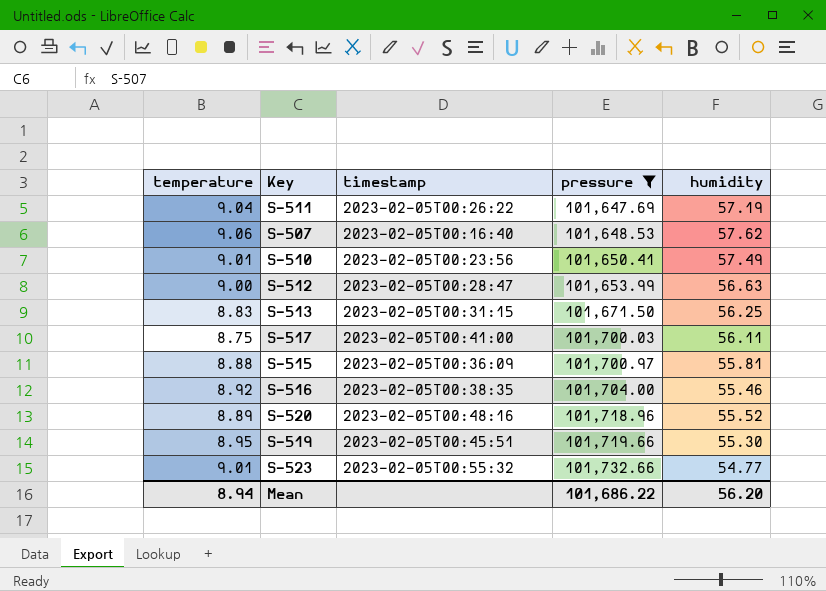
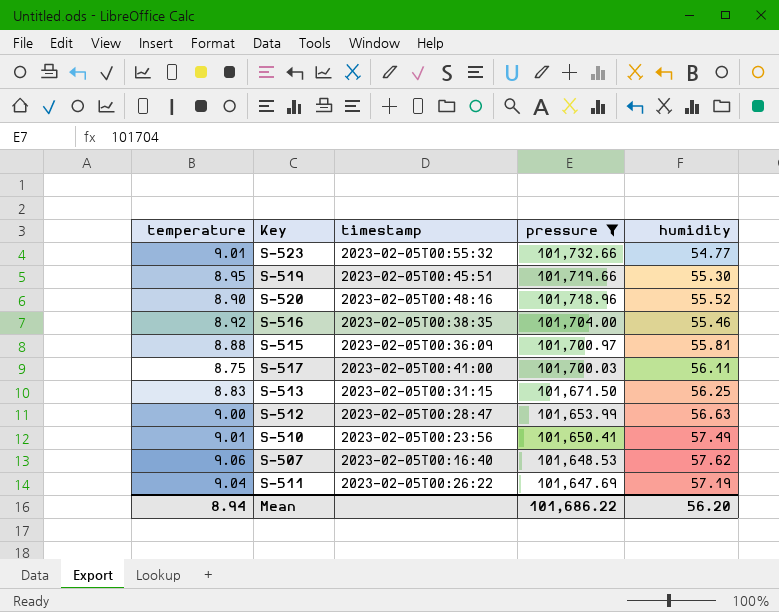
row order: pressure ascending -> pressure descending
S-520 | temperature: 8.89 -> 8.90

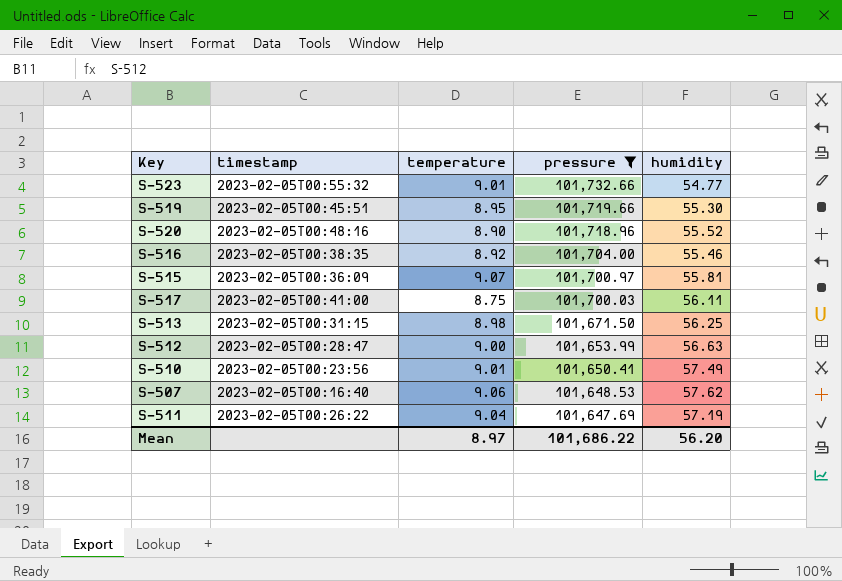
column temperature | position: 1 -> 3
S-515 | temperature: 8.88 -> 9.07
S-513 | temperature: 8.83 -> 8.98
Mean | temperature: 8.94 -> 8.97

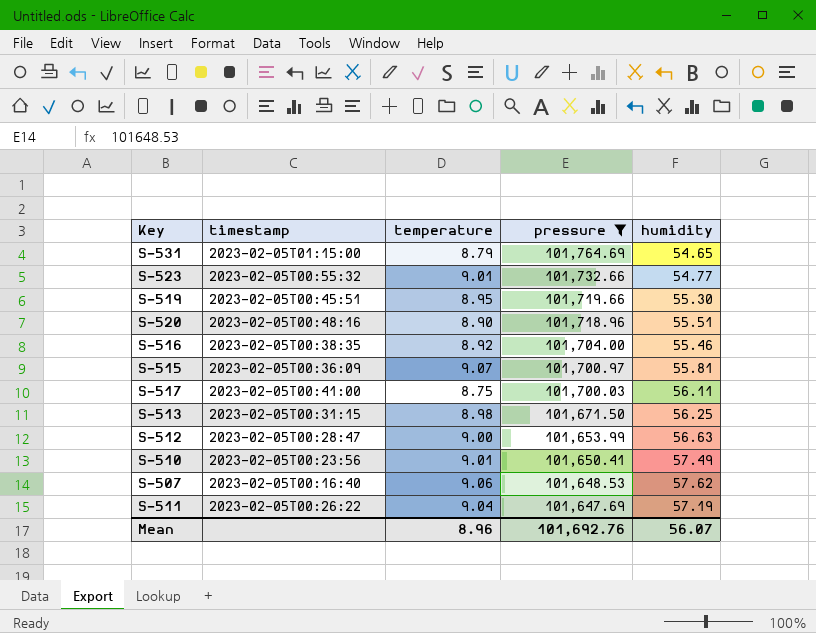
row S-531: none -> 2023-02-05T01:15:00 | 8.79 | 101,764.69 | 54.65
S-520 | humidity: 55.52 -> 55.51
Mean | temperature: 8.97 -> 8.96
Mean | pressure: 101,686.22 -> 101,692.76
Mean | humidity: 56.20 -> 56.07

